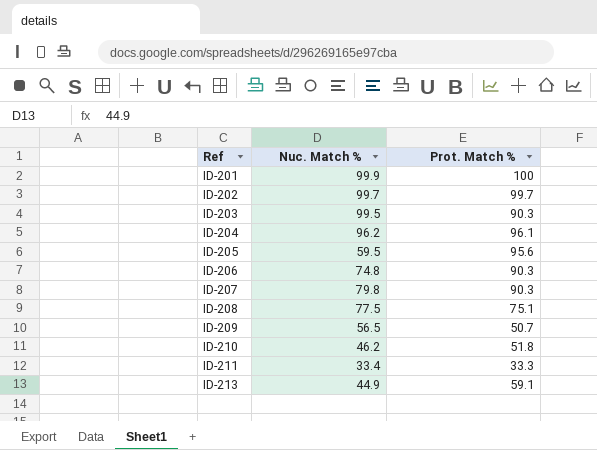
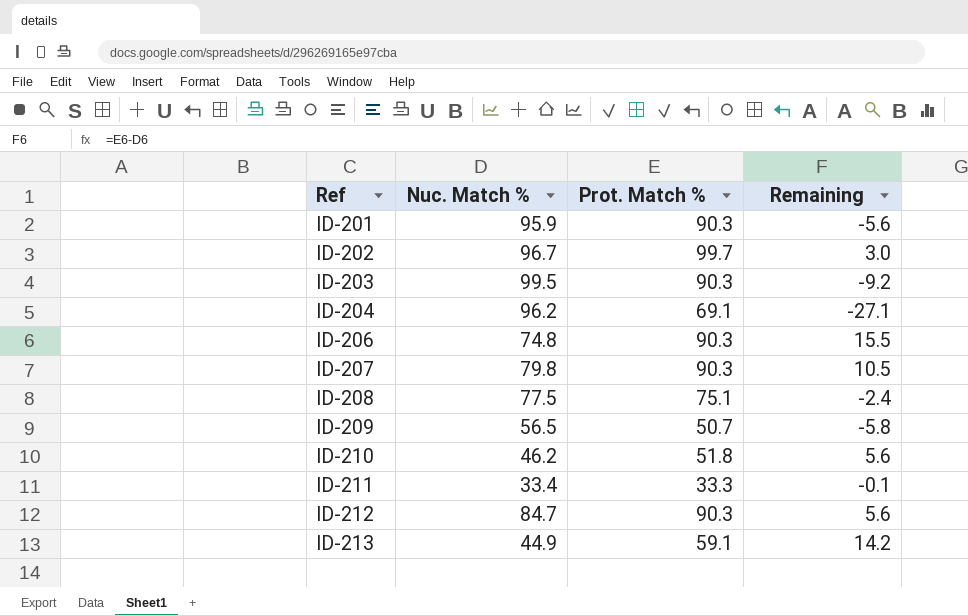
column Remaining | formula: none -> [Prot. Match %] - [Nuc. Match %]
row ID-205: 59.5 | 95.6 -> none
ID-201 | Nuc. Match %: 99.9 -> 95.9
ID-201 | Prot. Match %: 100 -> 90.3
ID-202 | Nuc. Match %: 99.7 -> 96.7
ID-204 | Prot. Match %: 96.1 -> 69.1
row ID-212: none -> 84.7 | 90.3 | 5.6

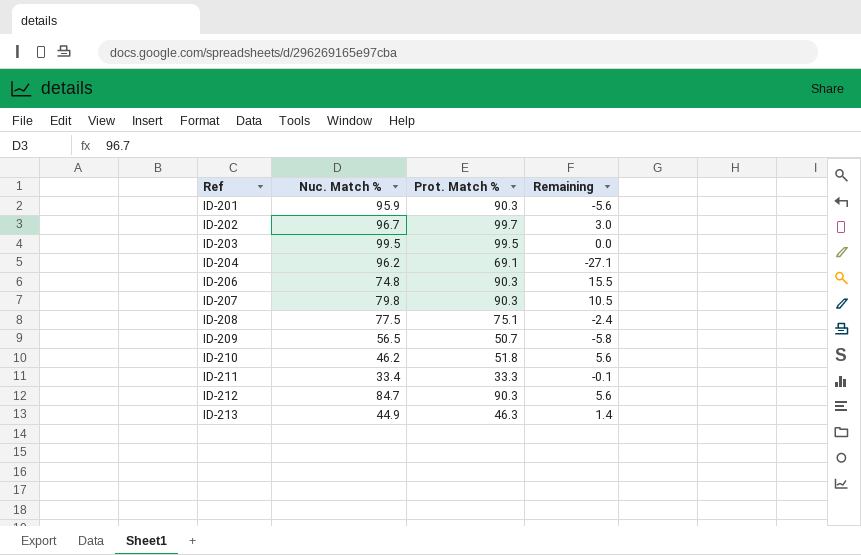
ID-203 | Prot. Match %: 90.3 -> 99.5
ID-203 | Remaining: -9.2 -> 0.0
ID-213 | Prot. Match %: 59.1 -> 46.3
ID-213 | Remaining: 14.2 -> 1.4

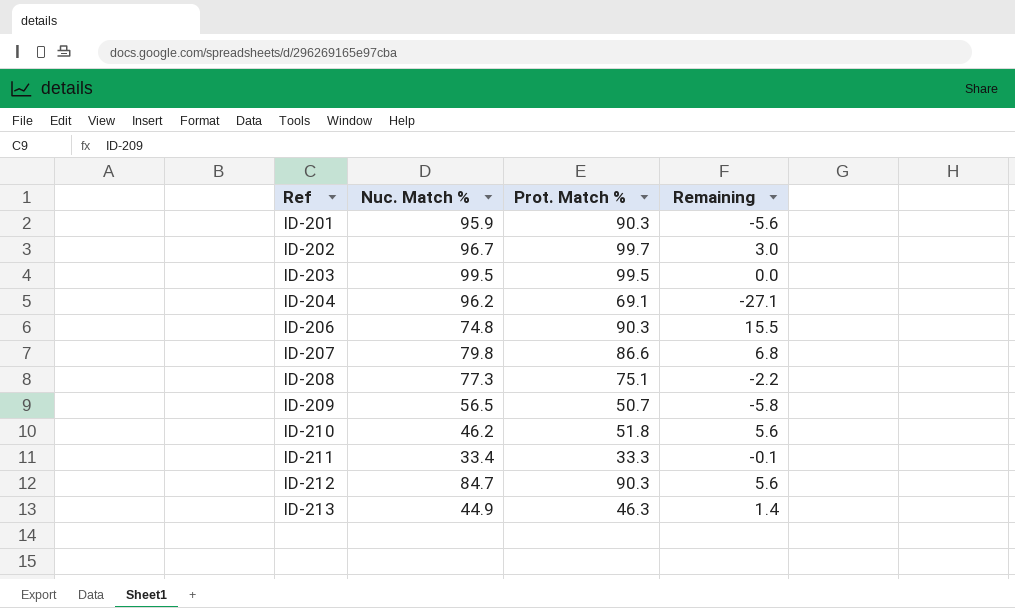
ID-207 | Prot. Match %: 90.3 -> 86.6
ID-207 | Remaining: 10.5 -> 6.8
ID-208 | Nuc. Match %: 77.5 -> 77.3
ID-208 | Remaining: -2.4 -> -2.2

